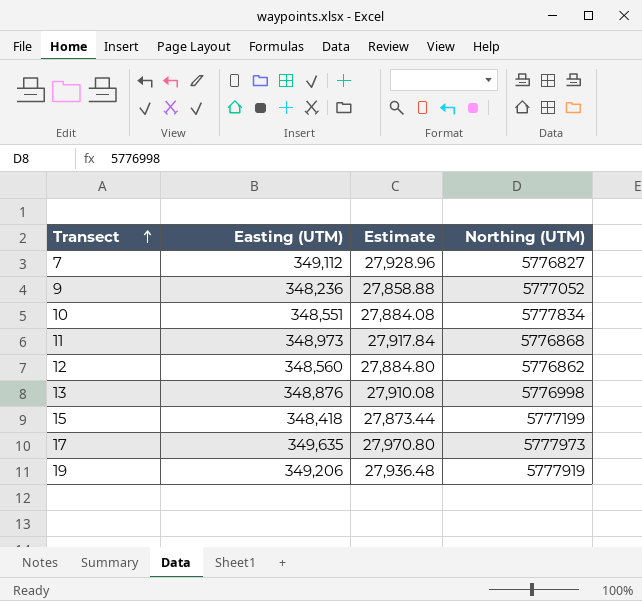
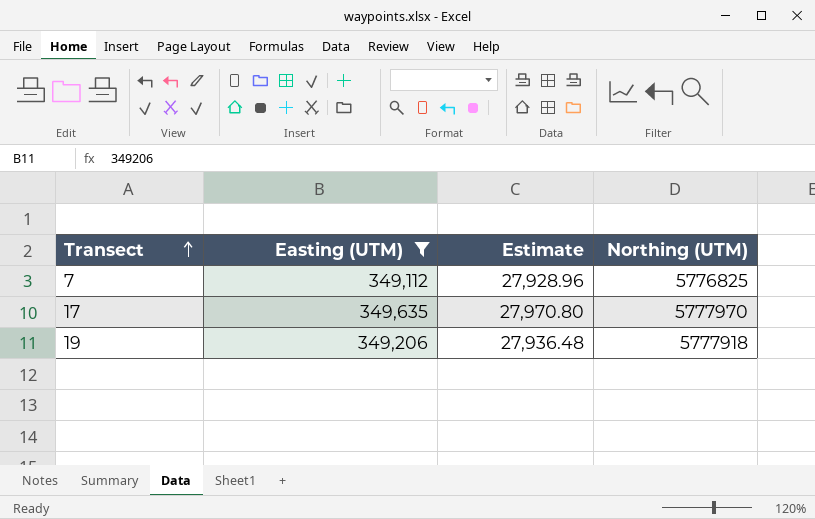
filter: none -> Easting (UTM) >= 349,112
7 | Northing (UTM): 5776827 -> 5776825
17 | Northing (UTM): 5777973 -> 5777970
19 | Northing (UTM): 5777919 -> 5777918

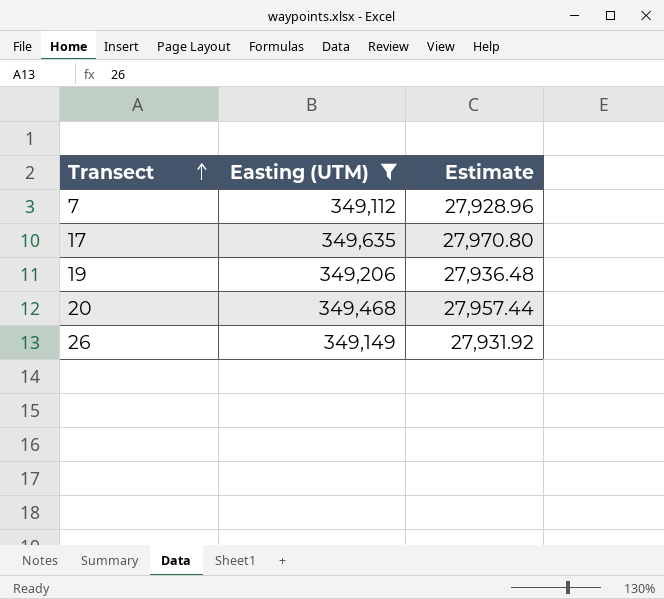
column Northing (UTM) | position: 4 -> none
row 20: none -> 349,468 | 27,957.44
row 26: none -> 349,149 | 27,931.92

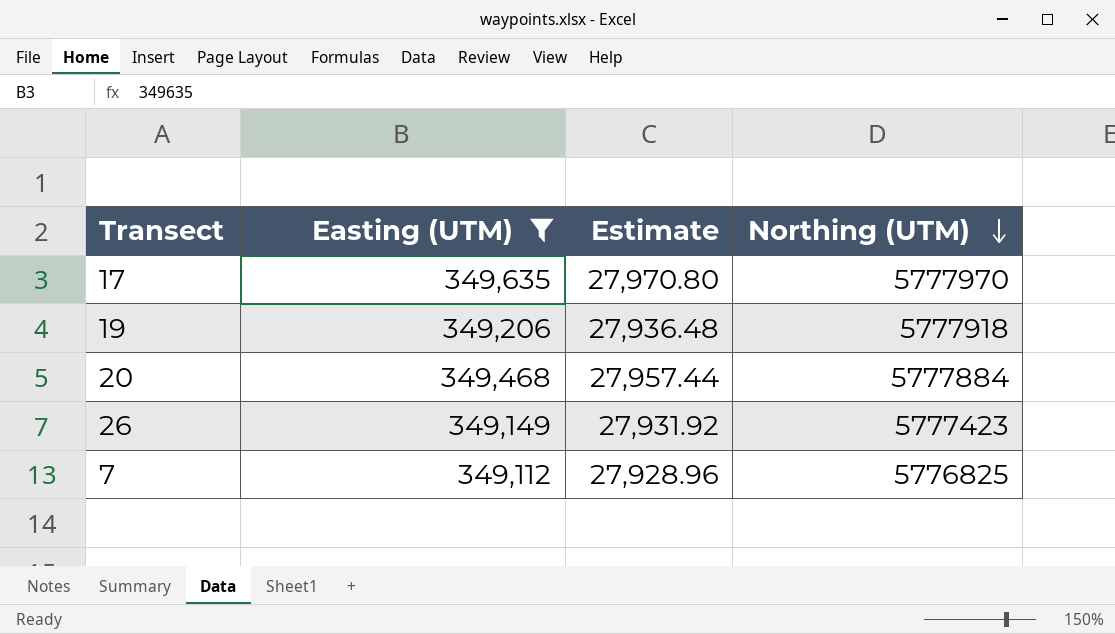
row order: Transect ascending -> Northing (UTM) descending
column Northing (UTM) | position: none -> 4

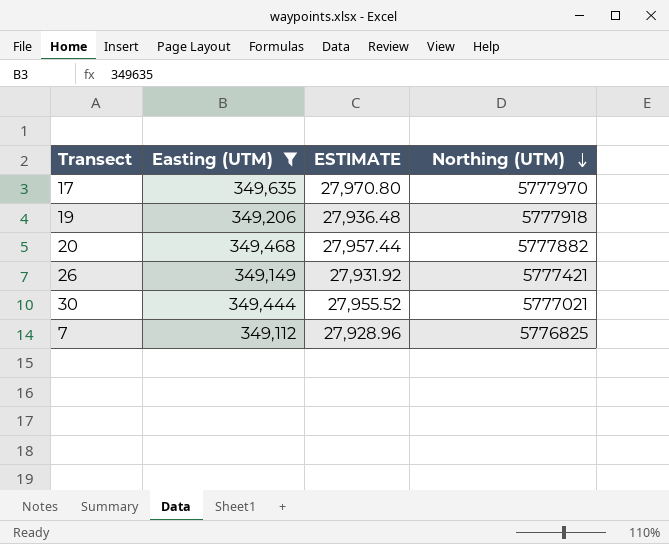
column name: Estimate -> ESTIMATE
20 | Northing (UTM): 5777884 -> 5777882
26 | Northing (UTM): 5777423 -> 5777421
row 30: none -> 349,444 | 27,955.52 | 5777021

